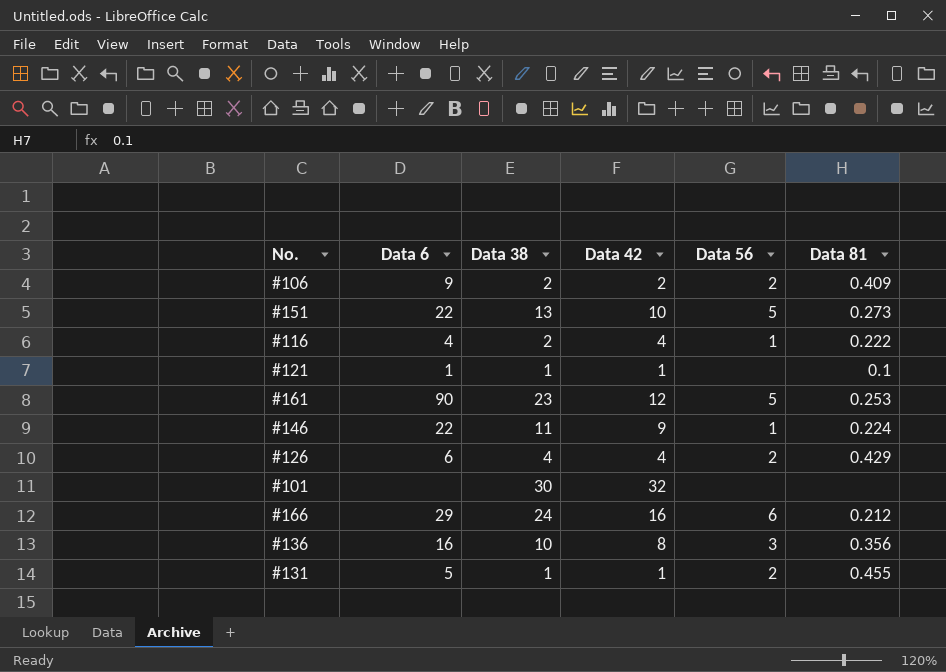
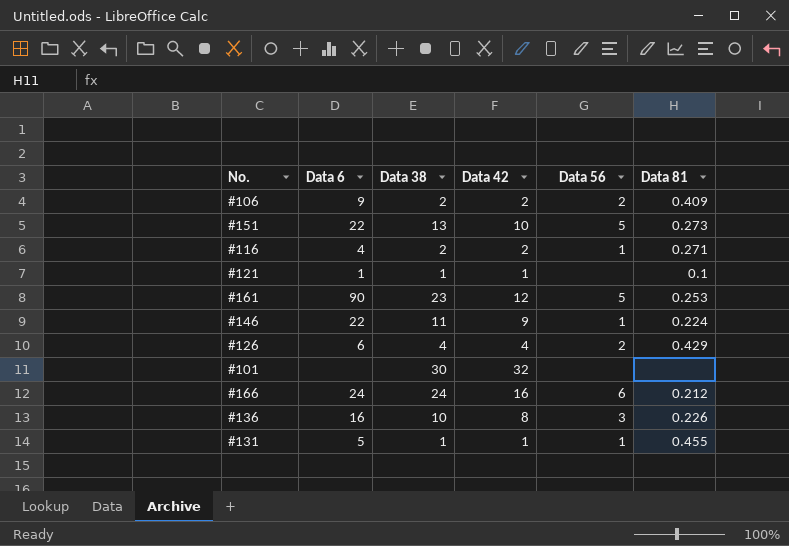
#116 | Data 42: 4 -> 2
#116 | Data 81: 0.222 -> 0.271
#166 | Data 6: 29 -> 24
#136 | Data 81: 0.356 -> 0.226
#131 | Data 56: 2 -> 1

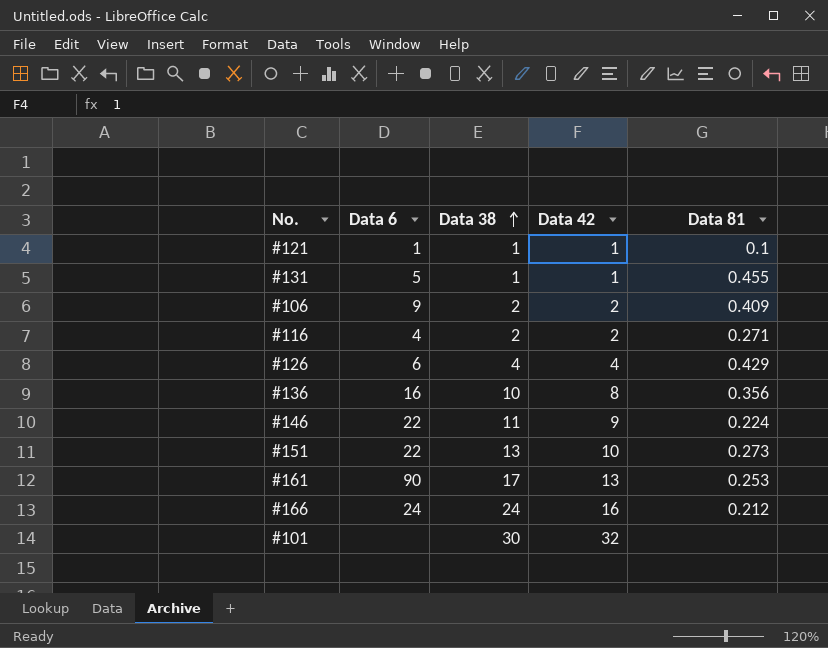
row order: none -> Data 38 ascending
column Data 56 | position: 5 -> none
#136 | Data 81: 0.226 -> 0.356
#161 | Data 38: 23 -> 17
#161 | Data 42: 12 -> 13

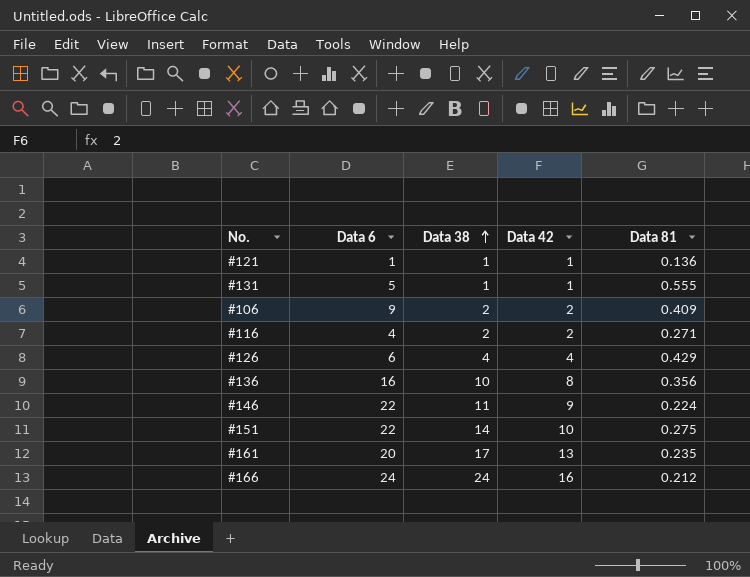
row #101: none | 30 | 32 | none -> none
#121 | Data 81: 0.1 -> 0.136
#131 | Data 81: 0.455 -> 0.555
#151 | Data 38: 13 -> 14
#151 | Data 81: 0.273 -> 0.275
#161 | Data 6: 90 -> 20
#161 | Data 81: 0.253 -> 0.235

